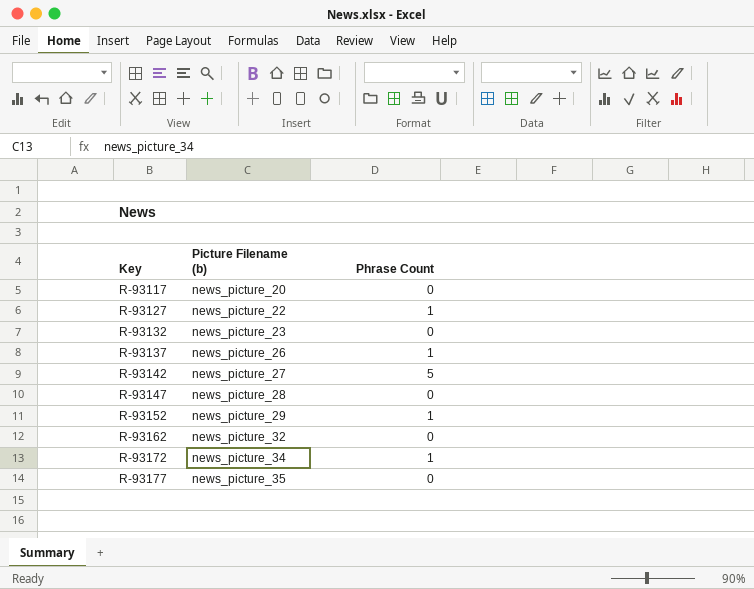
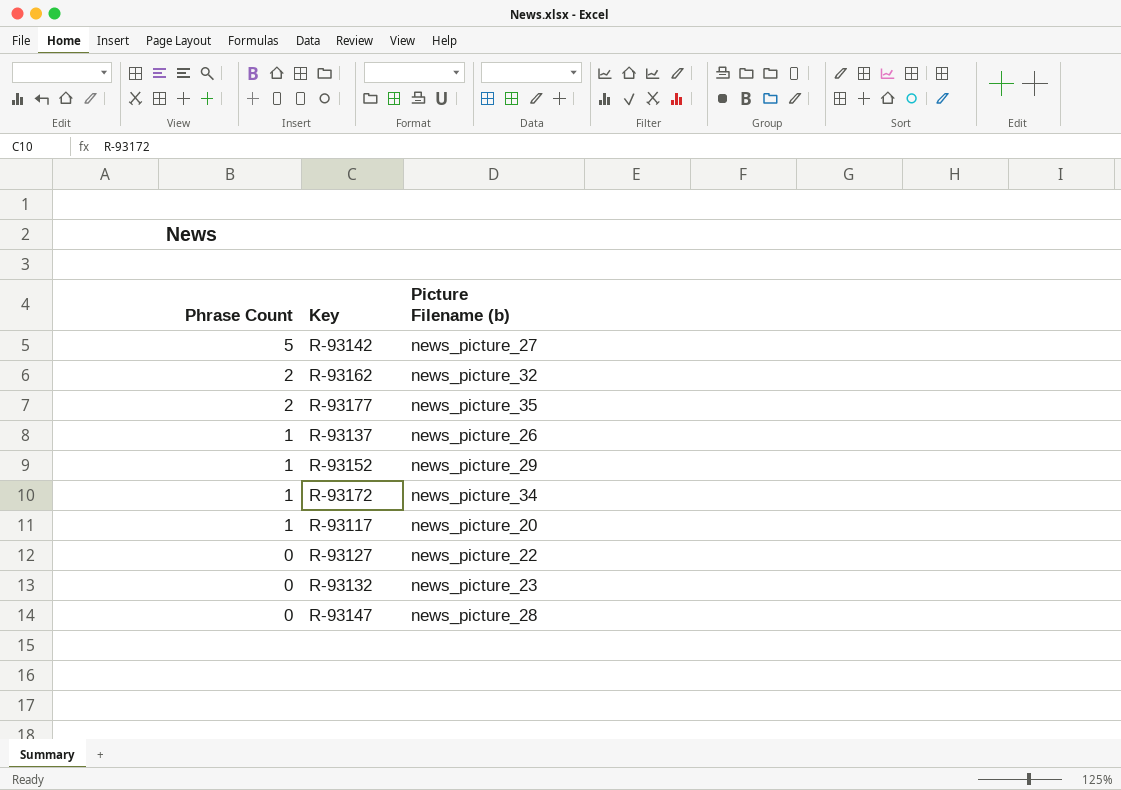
row order: Key ascending -> Phrase Count descending
column Phrase Count | position: 3 -> 1
R-93162 | Phrase Count: 0 -> 2
R-93177 | Phrase Count: 0 -> 2
R-93117 | Phrase Count: 0 -> 1
R-93127 | Phrase Count: 1 -> 0

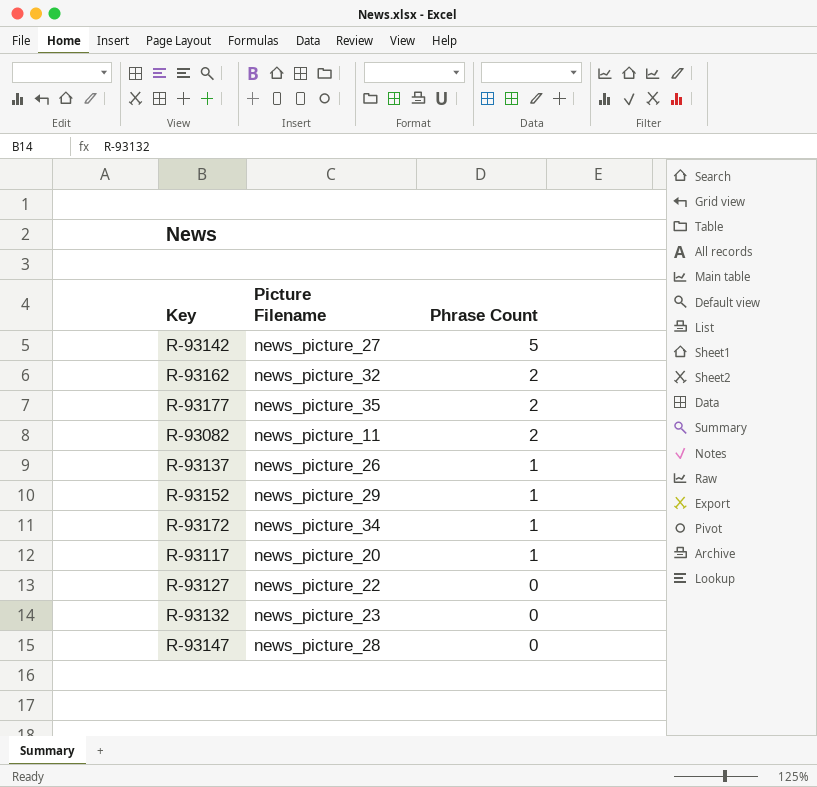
column name: Picture Filename (b) -> Picture Filename
column Phrase Count | position: 1 -> 3
row R-93082: none -> news_picture_11 | 2

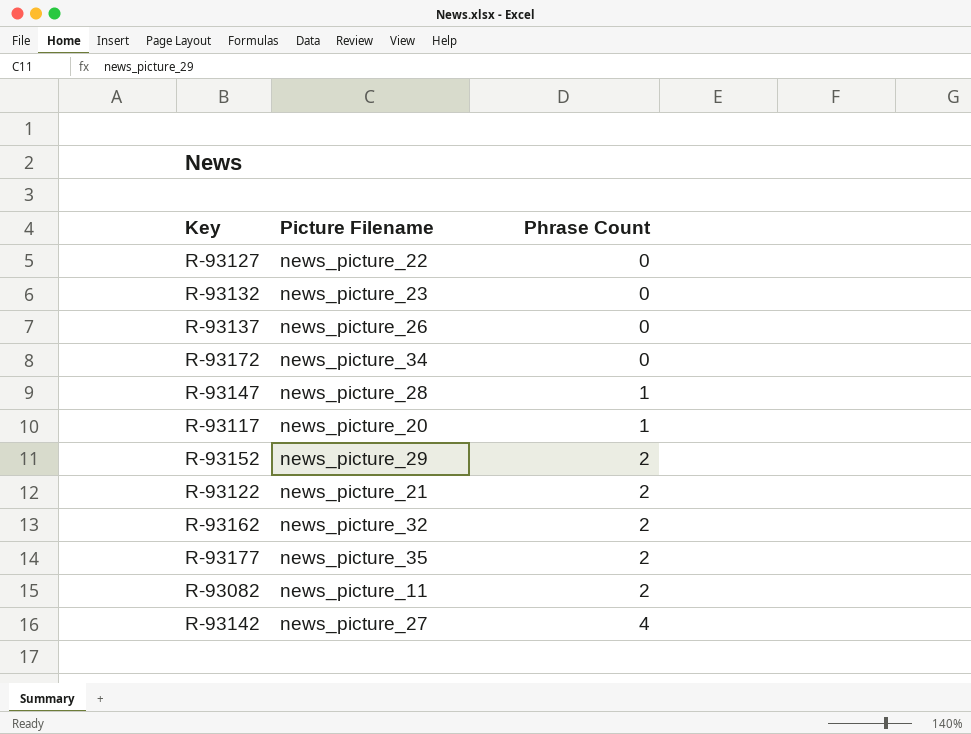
row order: Phrase Count descending -> Phrase Count ascending
R-93137 | Phrase Count: 1 -> 0
R-93172 | Phrase Count: 1 -> 0
R-93147 | Phrase Count: 0 -> 1
R-93152 | Phrase Count: 1 -> 2
row R-93122: none -> news_picture_21 | 2
R-93142 | Phrase Count: 5 -> 4

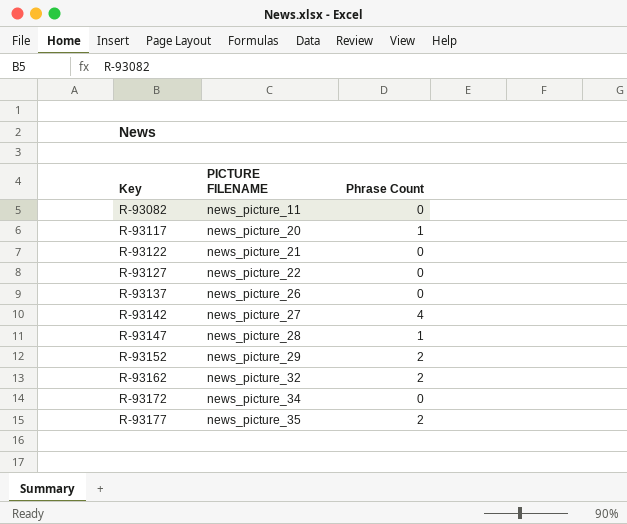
row order: Phrase Count ascending -> Key ascending
column name: Picture Filename -> PICTURE FILENAME
row R-93132: news_picture_23 | 0 -> none
R-93082 | Phrase Count: 2 -> 0
R-93122 | Phrase Count: 2 -> 0

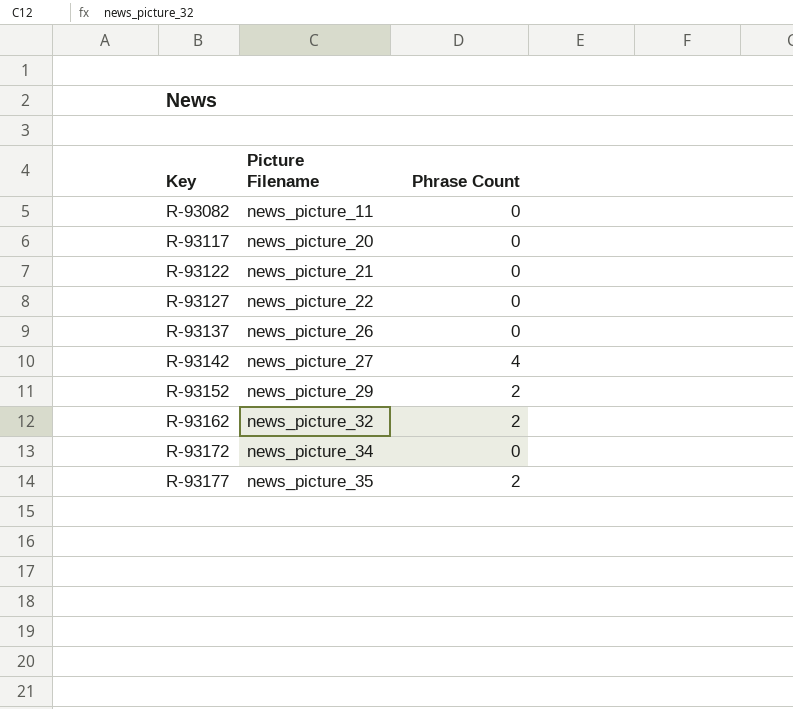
column name: PICTURE FILENAME -> Picture Filename
row R-93147: news_picture_28 | 1 -> none
R-93117 | Phrase Count: 1 -> 0

